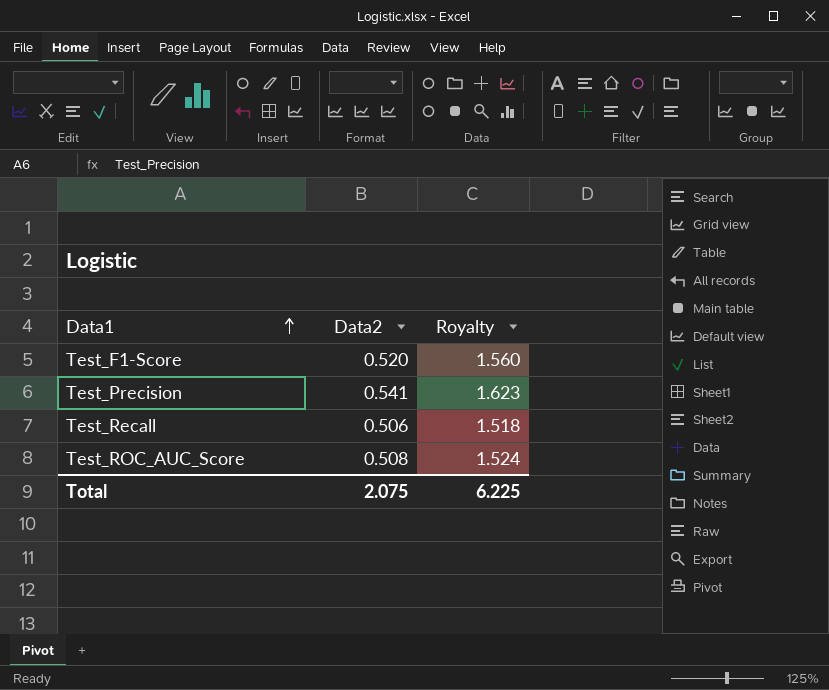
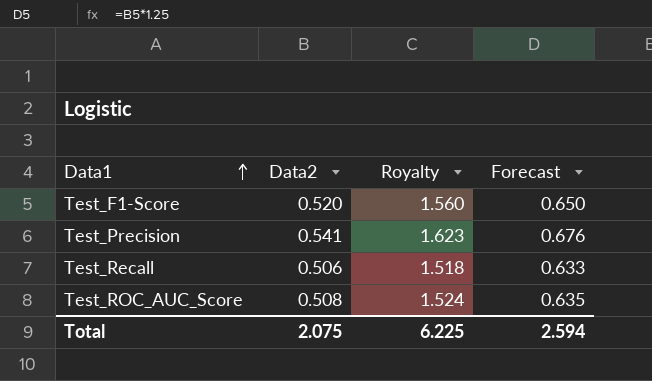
column Forecast | formula: none -> [Data2] * 1.25

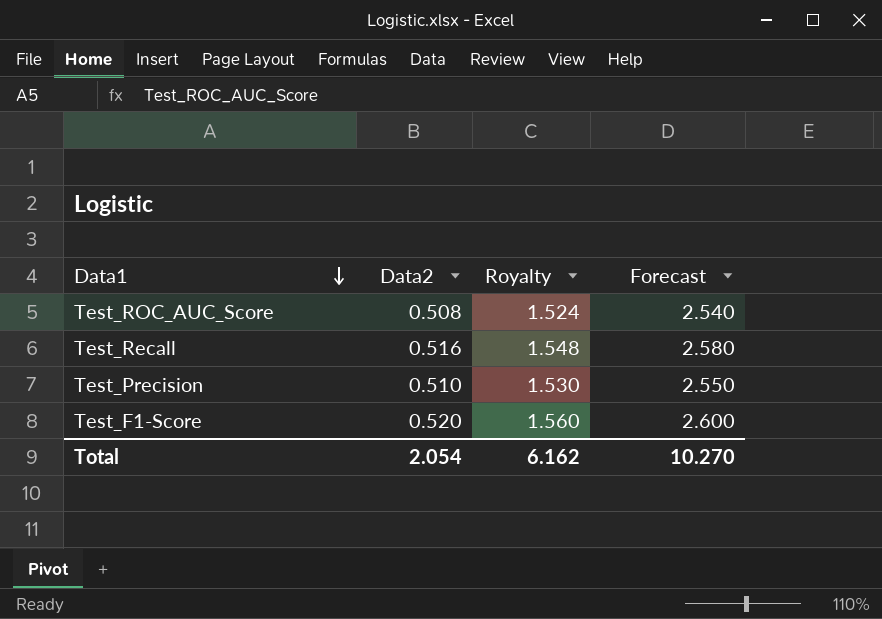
row order: Data1 ascending -> Data1 descending
column Forecast | formula: [Data2] * 1.25 -> [Data2] * 5
Test_Recall | Data2: 0.506 -> 0.516
Test_Recall | Royalty: 1.518 -> 1.548
Test_Precision | Data2: 0.541 -> 0.510
Test_Precision | Royalty: 1.623 -> 1.530
Total | Data2: 2.075 -> 2.054
Total | Royalty: 6.225 -> 6.162
Total | Forecast: 2.594 -> 10.270

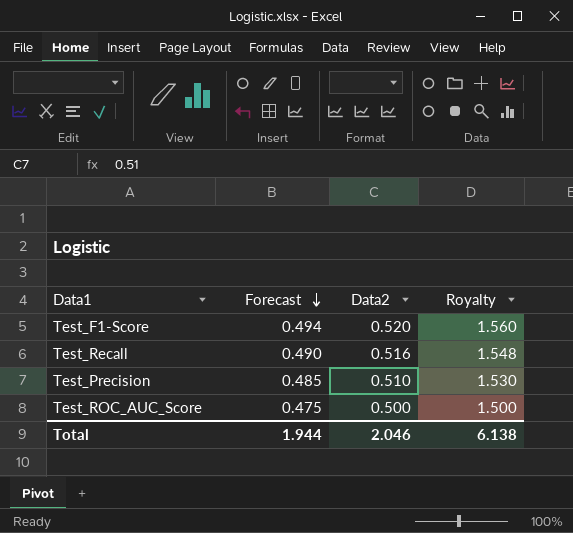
row order: Data1 descending -> Forecast descending
column Forecast | formula: [Data2] * 5 -> [Data2] * 0.95
column Forecast | position: 4 -> 2
Test_ROC_AUC_Score | Data2: 0.508 -> 0.500
Test_ROC_AUC_Score | Royalty: 1.524 -> 1.500
Total | Forecast: 10.270 -> 1.944
Total | Data2: 2.054 -> 2.046
Total | Royalty: 6.162 -> 6.138

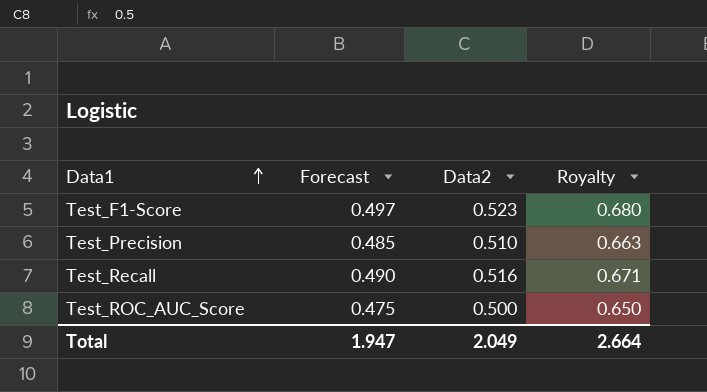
row order: Forecast descending -> Data1 ascending
column Royalty | formula: [Data2] * 3 -> [Data2] * 1.3
Test_F1-Score | Forecast: 0.494 -> 0.497
Test_F1-Score | Data2: 0.520 -> 0.523
Total | Forecast: 1.944 -> 1.947
Total | Data2: 2.046 -> 2.049
Total | Royalty: 6.138 -> 2.664

